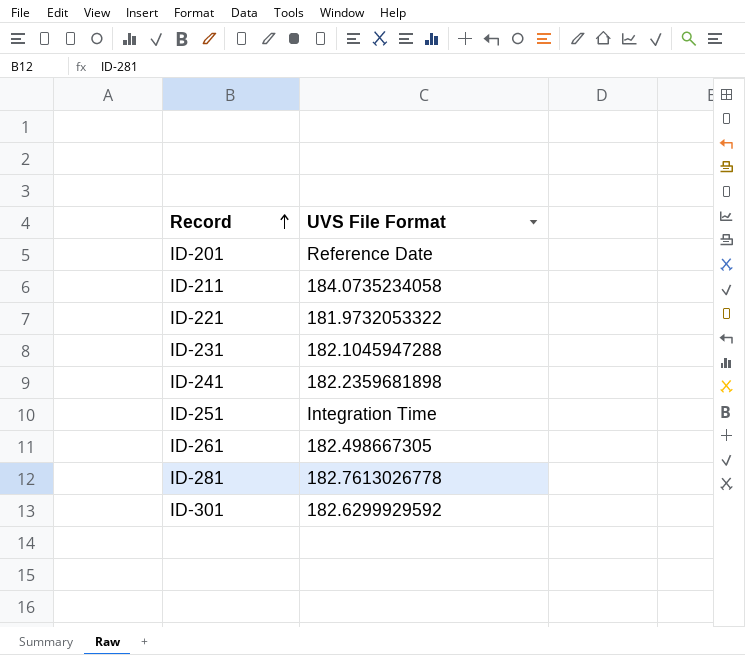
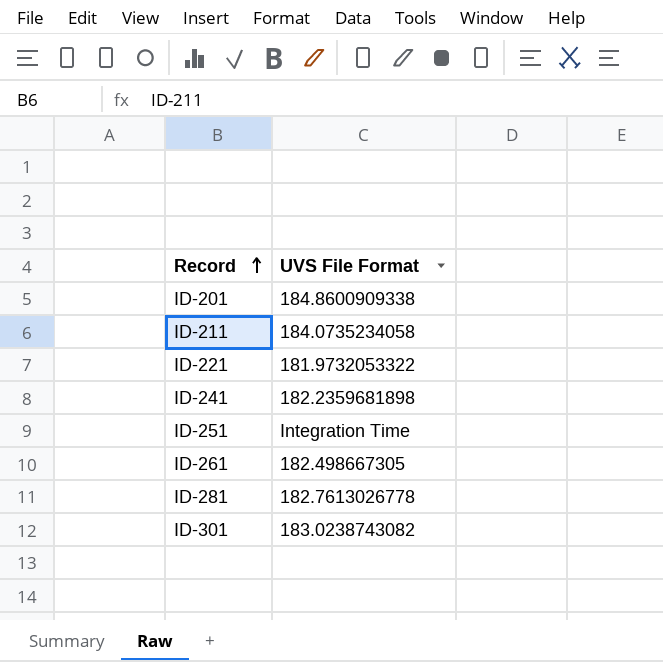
row ID-231: 182.1045947288 -> none
ID-201 | UVS File Format: Reference Date -> 184.8600909338
ID-301 | UVS File Format: 182.6299929592 -> 183.0238743082

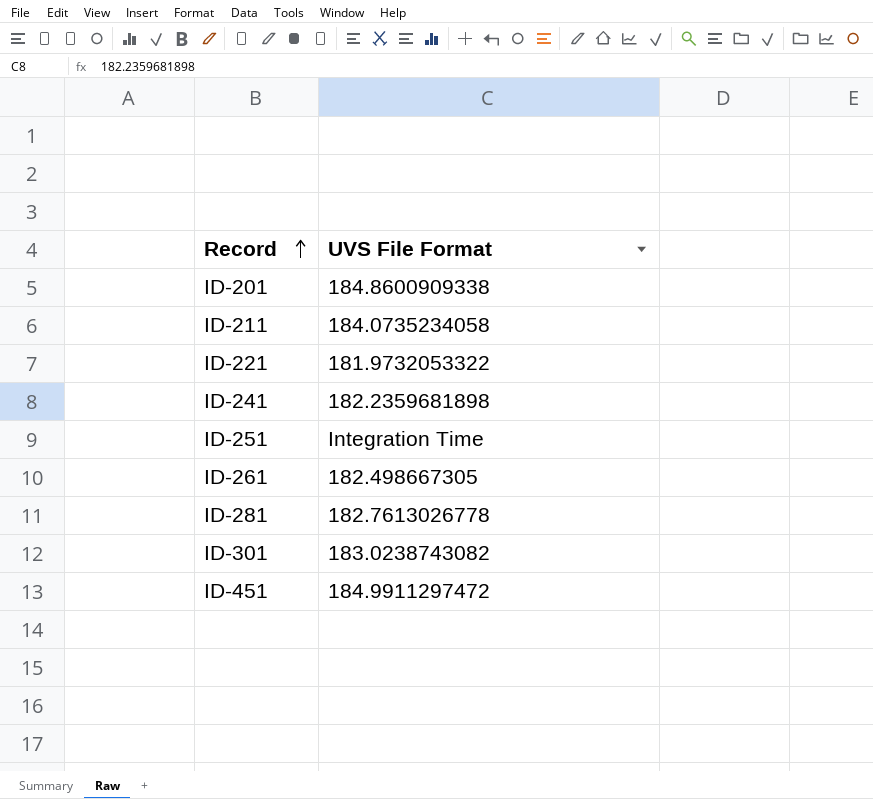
row ID-451: none -> 184.9911297472

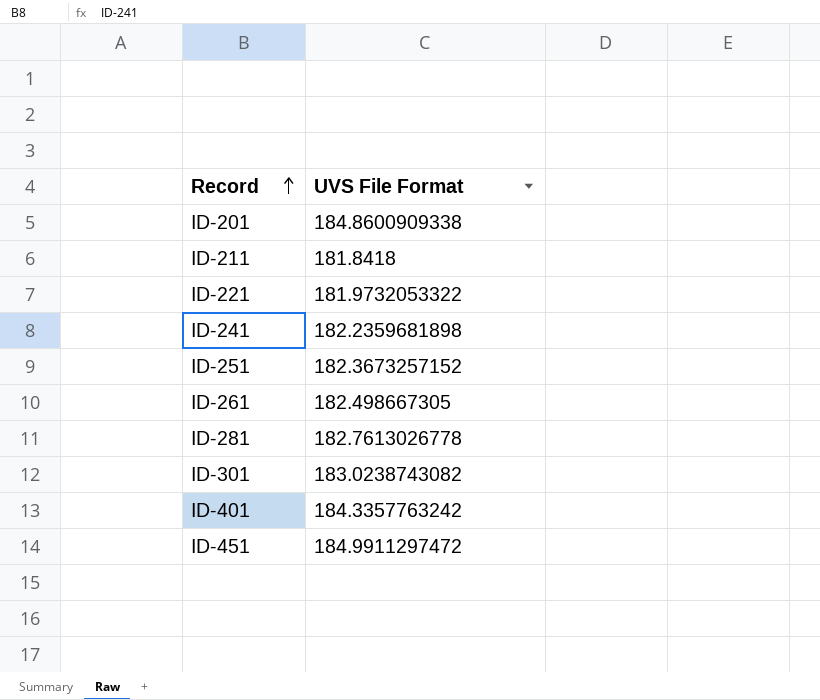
ID-211 | UVS File Format: 184.0735234058 -> 181.8418
ID-251 | UVS File Format: Integration Time -> 182.3673257152
row ID-401: none -> 184.3357763242

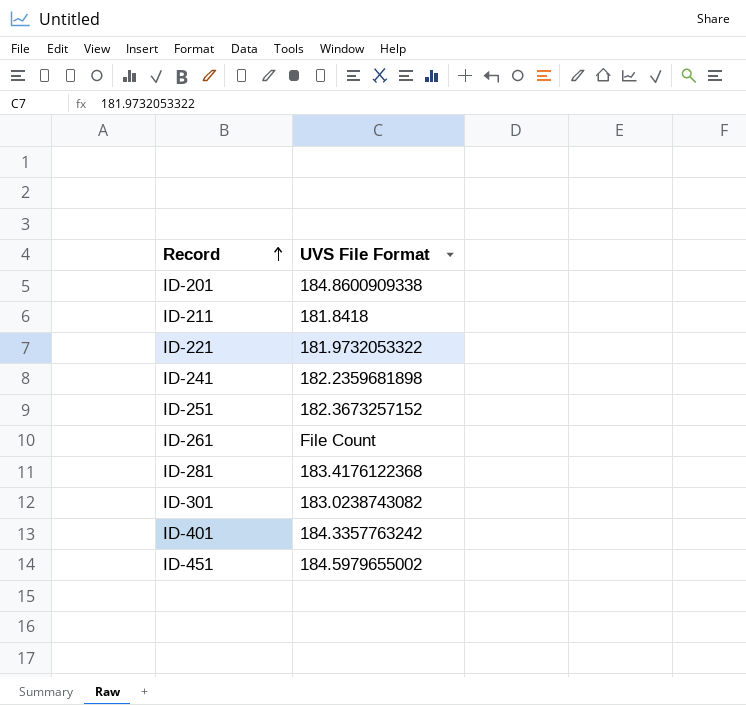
ID-261 | UVS File Format: 182.498667305 -> File Count
ID-281 | UVS File Format: 182.7613026778 -> 183.4176122368
ID-451 | UVS File Format: 184.9911297472 -> 184.5979655002

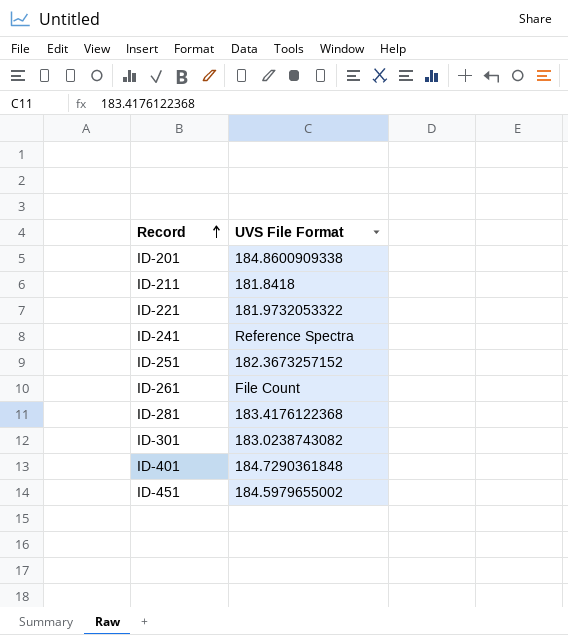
ID-241 | UVS File Format: 182.2359681898 -> Reference Spectra
ID-401 | UVS File Format: 184.3357763242 -> 184.7290361848

